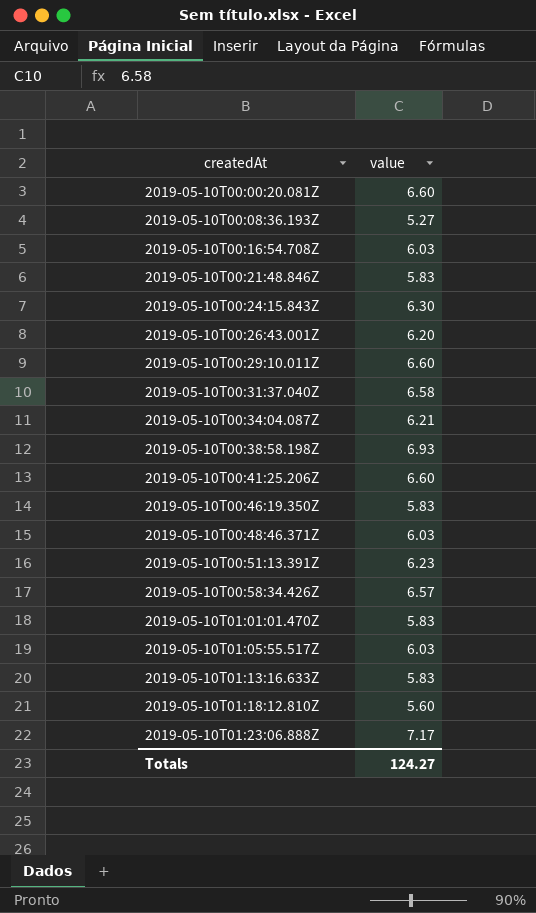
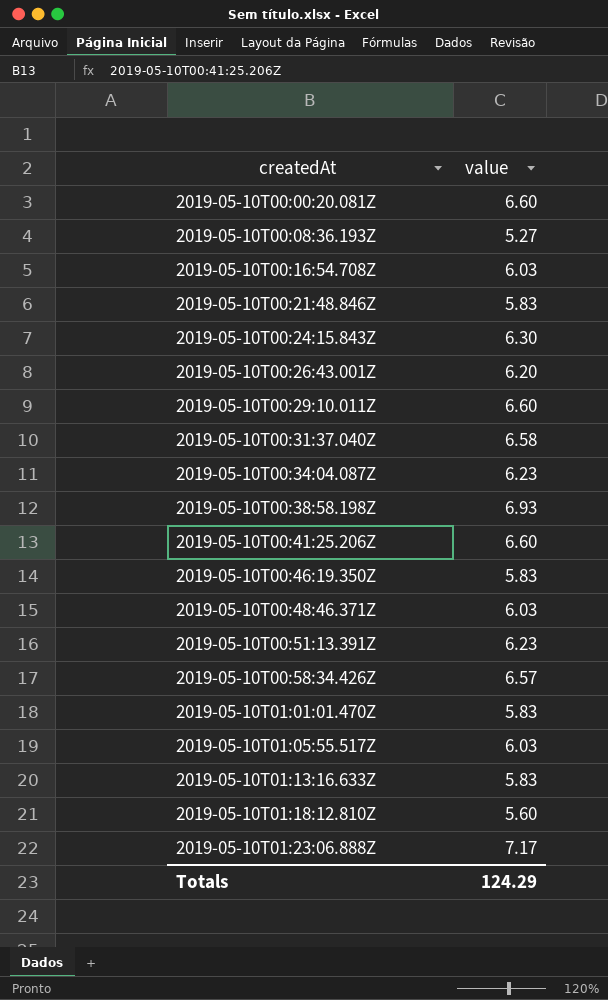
2019-05-10T00:34:04.087Z | value: 6.21 -> 6.23
Totals | value: 124.27 -> 124.29

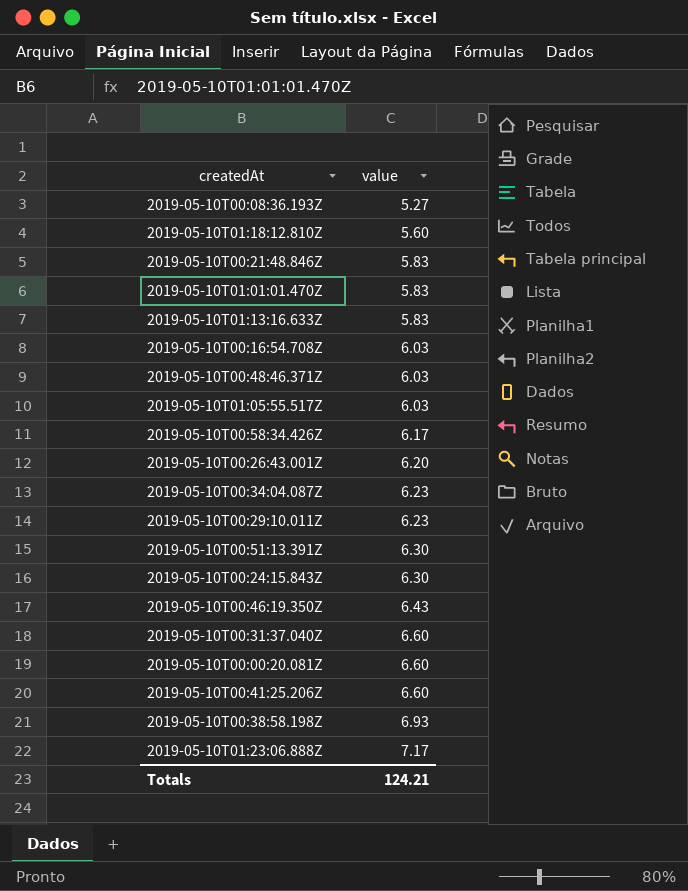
row order: createdAt ascending -> value ascending
2019-05-10T00:58:34.426Z | value: 6.57 -> 6.17
2019-05-10T00:29:10.011Z | value: 6.60 -> 6.23
2019-05-10T00:51:13.391Z | value: 6.23 -> 6.30
2019-05-10T00:46:19.350Z | value: 5.83 -> 6.43
2019-05-10T00:31:37.040Z | value: 6.58 -> 6.60
Totals | value: 124.29 -> 124.21

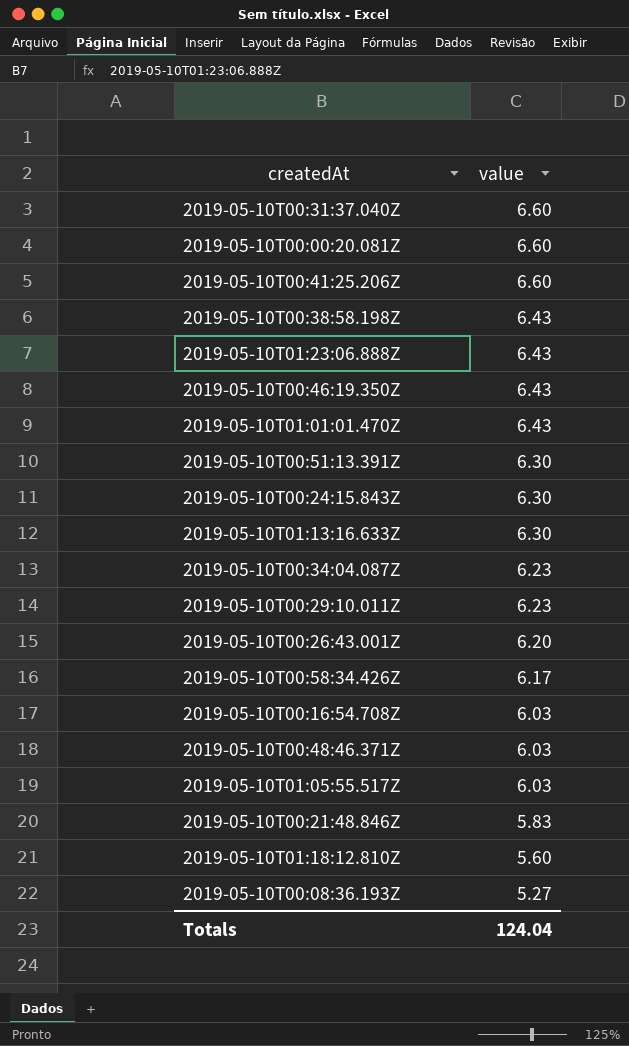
row order: value ascending -> value descending
2019-05-10T00:38:58.198Z | value: 6.93 -> 6.43
2019-05-10T01:23:06.888Z | value: 7.17 -> 6.43
2019-05-10T01:01:01.470Z | value: 5.83 -> 6.43
2019-05-10T01:13:16.633Z | value: 5.83 -> 6.30
Totals | value: 124.21 -> 124.04

